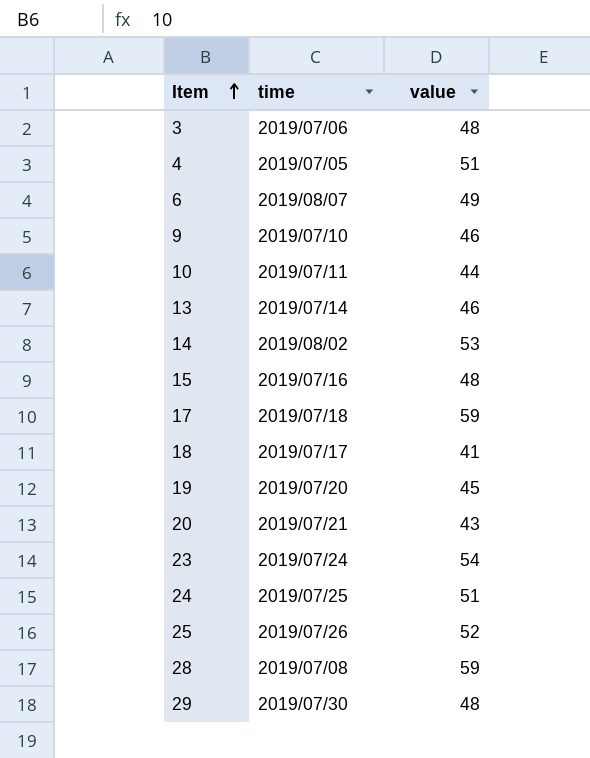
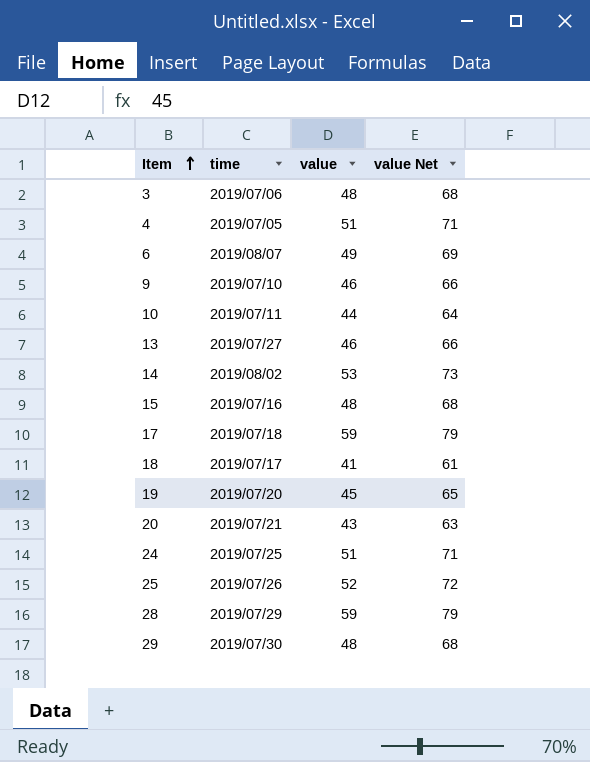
column value Net | formula: none -> [value] + 20
row 23: 2019/07/24 | 54 -> none
13 | time: 2019/07/14 -> 2019/07/27
28 | time: 2019/07/08 -> 2019/07/29

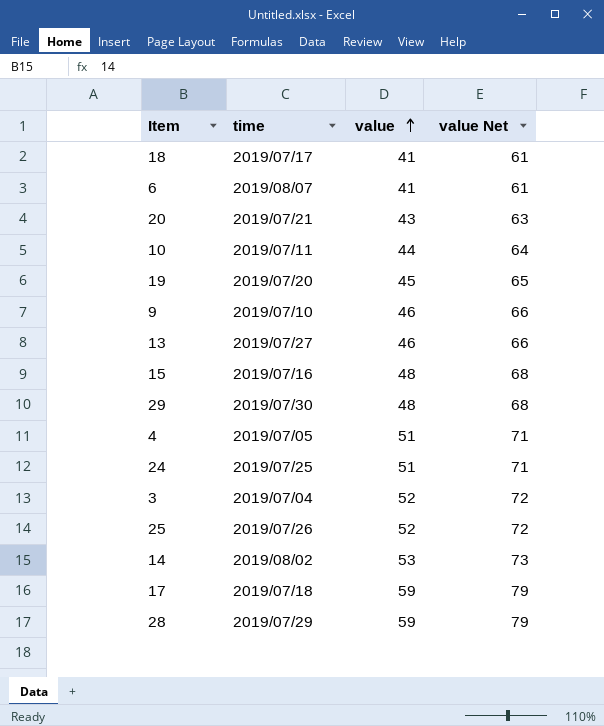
row order: Item ascending -> value ascending
6 | value: 49 -> 41
6 | value Net: 69 -> 61
3 | time: 2019/07/06 -> 2019/07/04
3 | value: 48 -> 52
3 | value Net: 68 -> 72

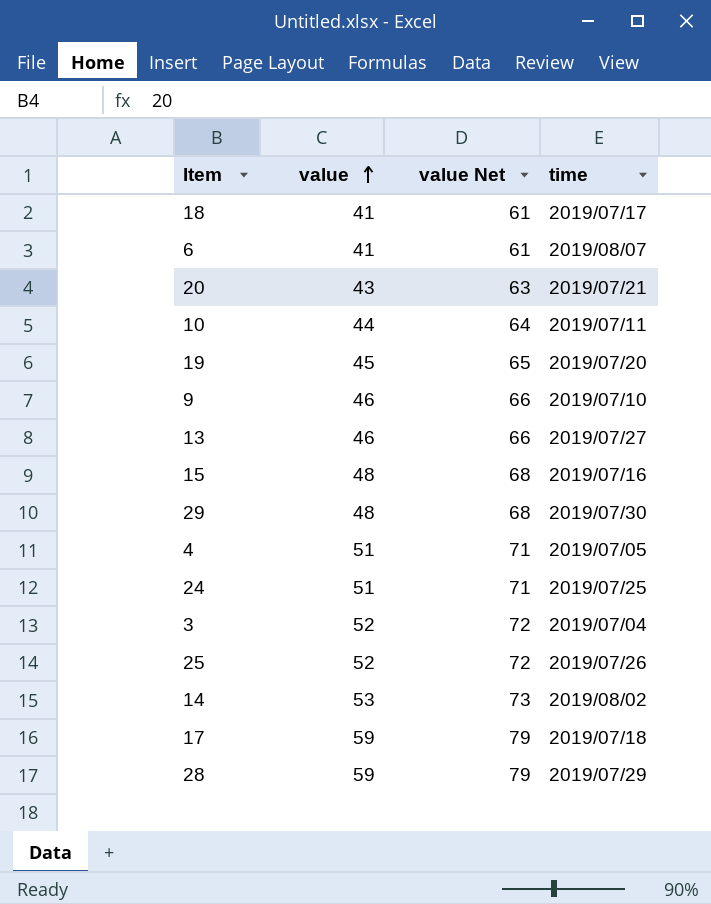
column time | position: 2 -> 4

